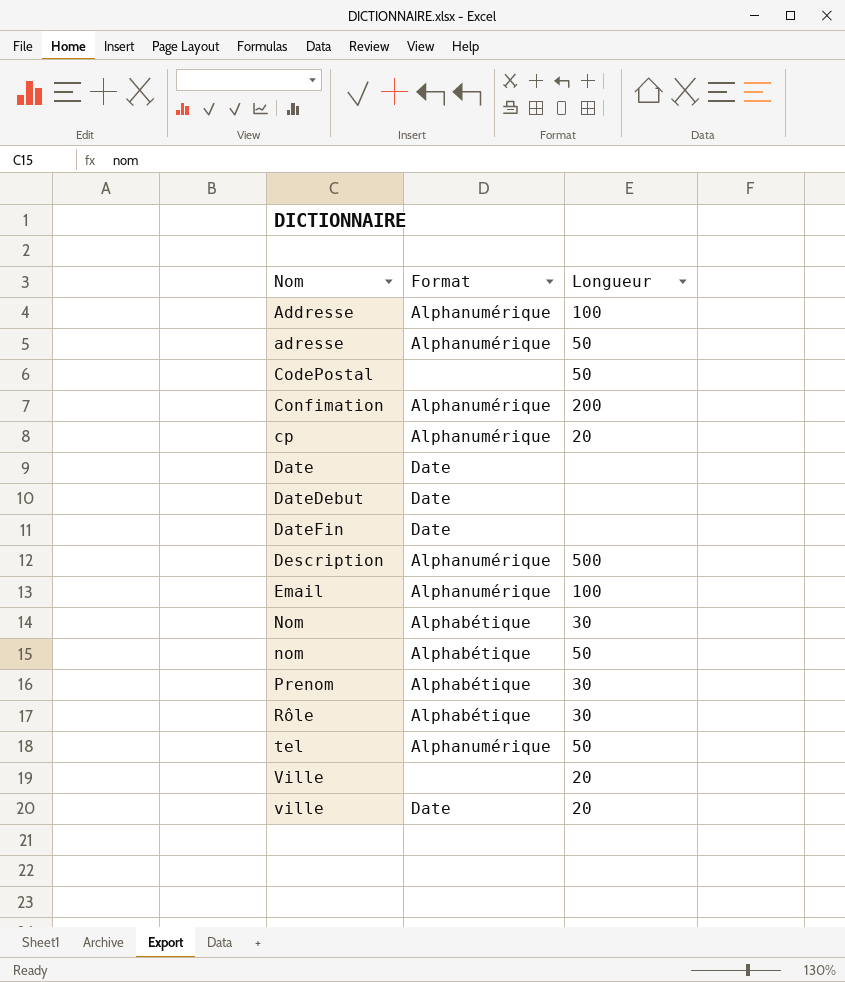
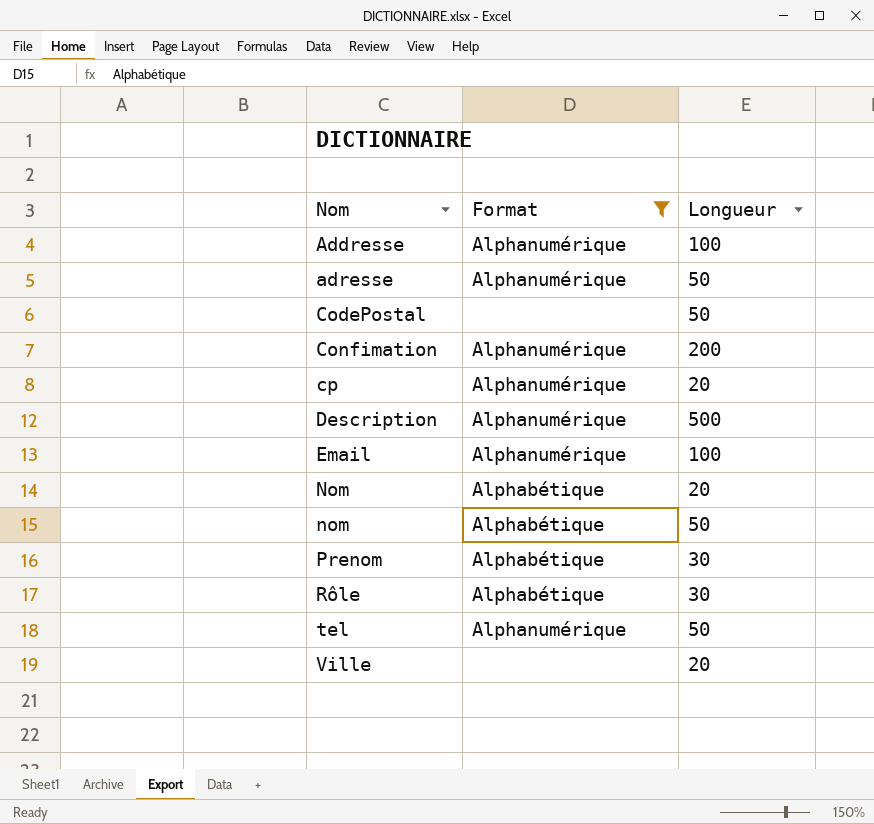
filter: none -> Format != Date
Nom | Longueur: 30 -> 20

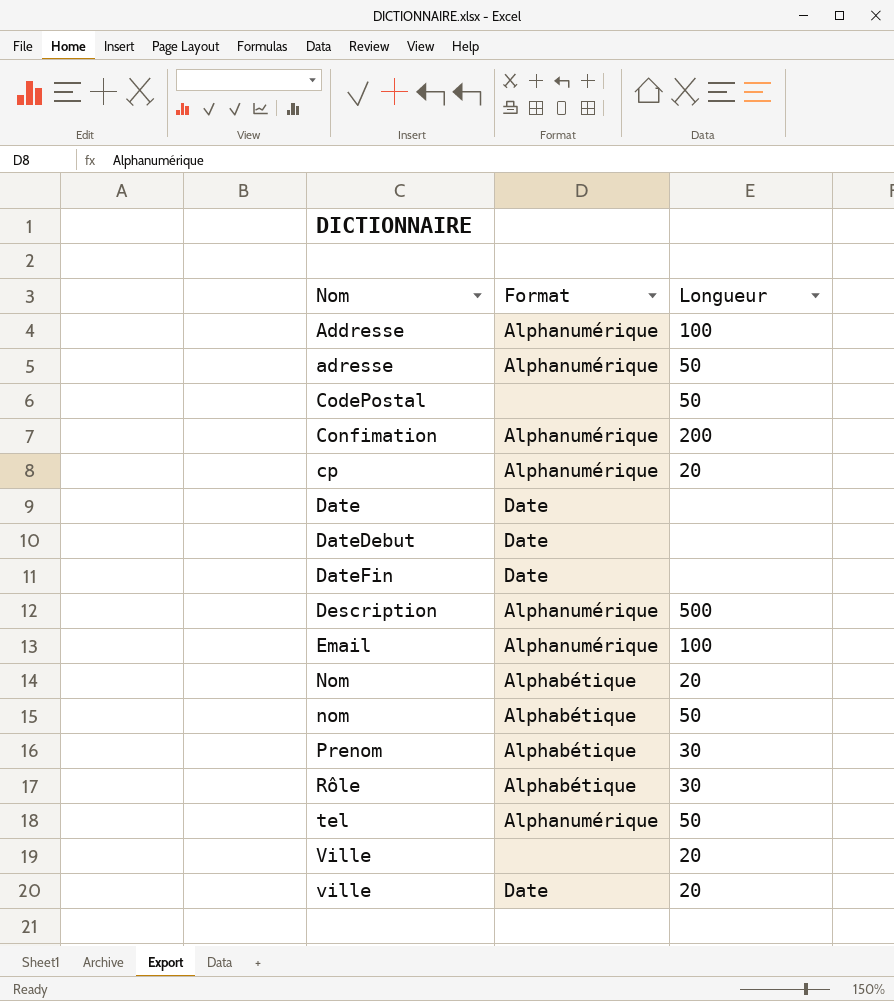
filter: Format != Date -> none

